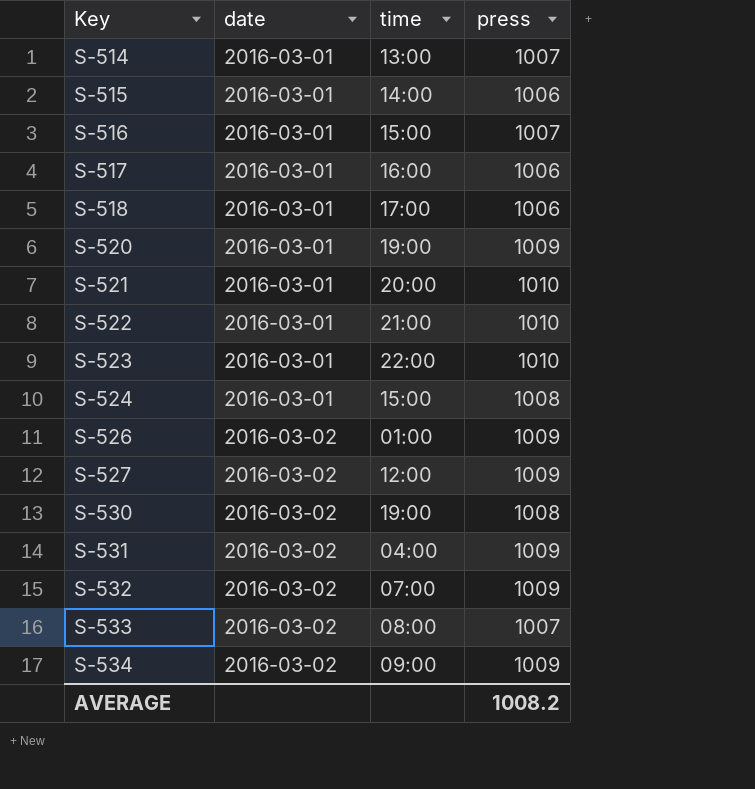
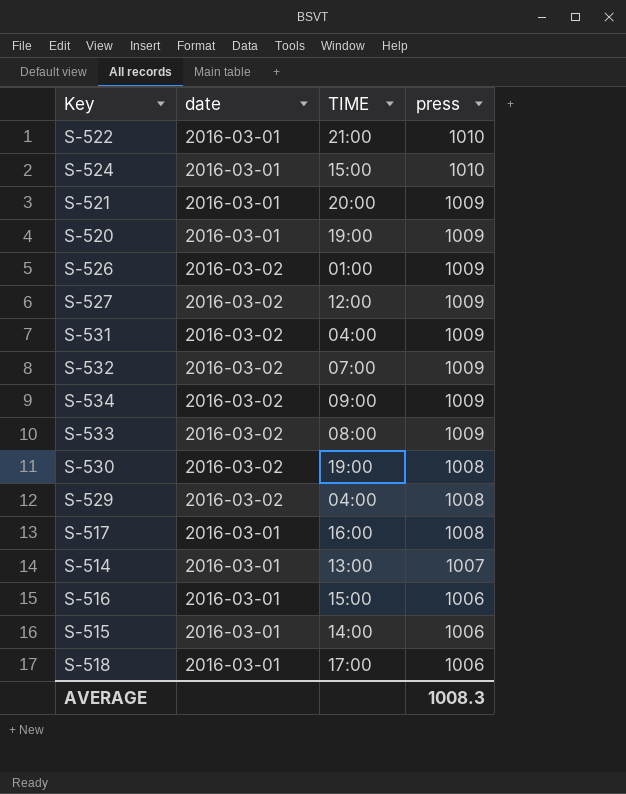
row order: Key ascending -> press descending
column name: time -> TIME
row S-523: 2016-03-01 | 22:00 | 1010 -> none
S-524 | press: 1008 -> 1010
S-521 | press: 1010 -> 1009
S-533 | press: 1007 -> 1009
row S-529: none -> 2016-03-02 | 04:00 | 1008
S-517 | press: 1006 -> 1008
S-516 | press: 1007 -> 1006
AVERAGE | press: 1008.2 -> 1008.3

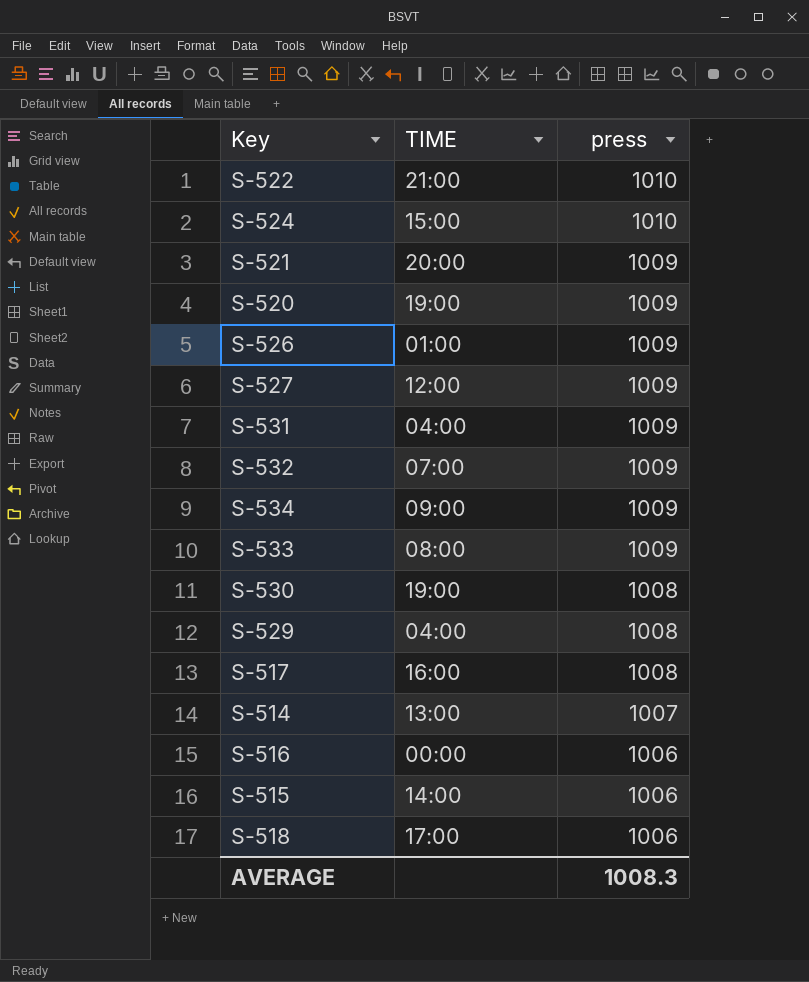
column date | position: 2 -> none
S-516 | TIME: 15:00 -> 00:00

